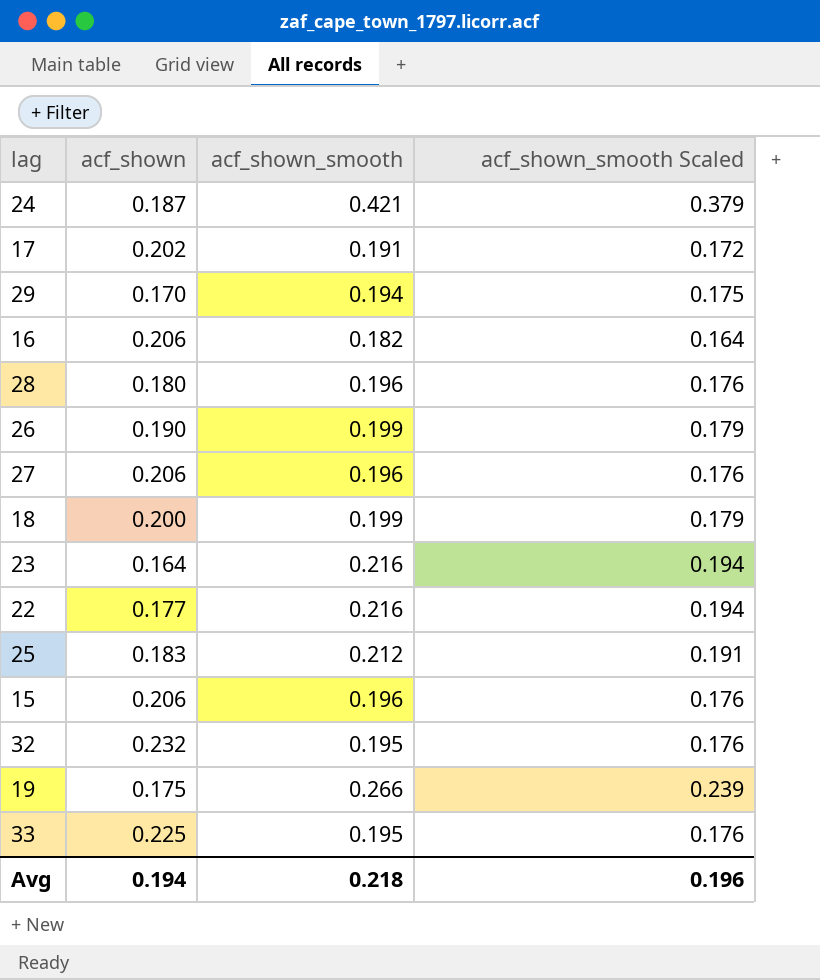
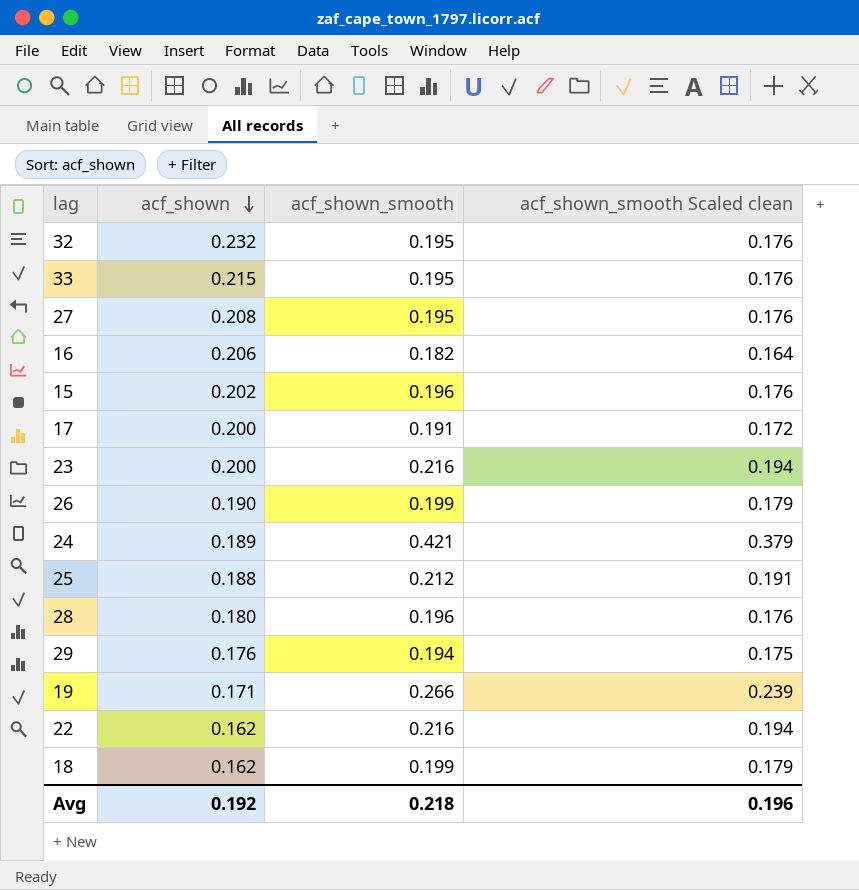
row order: none -> acf_shown descending
column name: acf_shown_smooth Scaled -> acf_shown_smooth Scaled clean
33 | acf_shown: 0.225 -> 0.215
27 | acf_shown: 0.206 -> 0.208
27 | acf_shown_smooth: 0.196 -> 0.195
15 | acf_shown: 0.206 -> 0.202
17 | acf_shown: 0.202 -> 0.200
23 | acf_shown: 0.164 -> 0.200
24 | acf_shown: 0.187 -> 0.189
25 | acf_shown: 0.183 -> 0.188
29 | acf_shown: 0.170 -> 0.176
19 | acf_shown: 0.175 -> 0.171
22 | acf_shown: 0.177 -> 0.162
18 | acf_shown: 0.200 -> 0.162
Avg | acf_shown: 0.194 -> 0.192

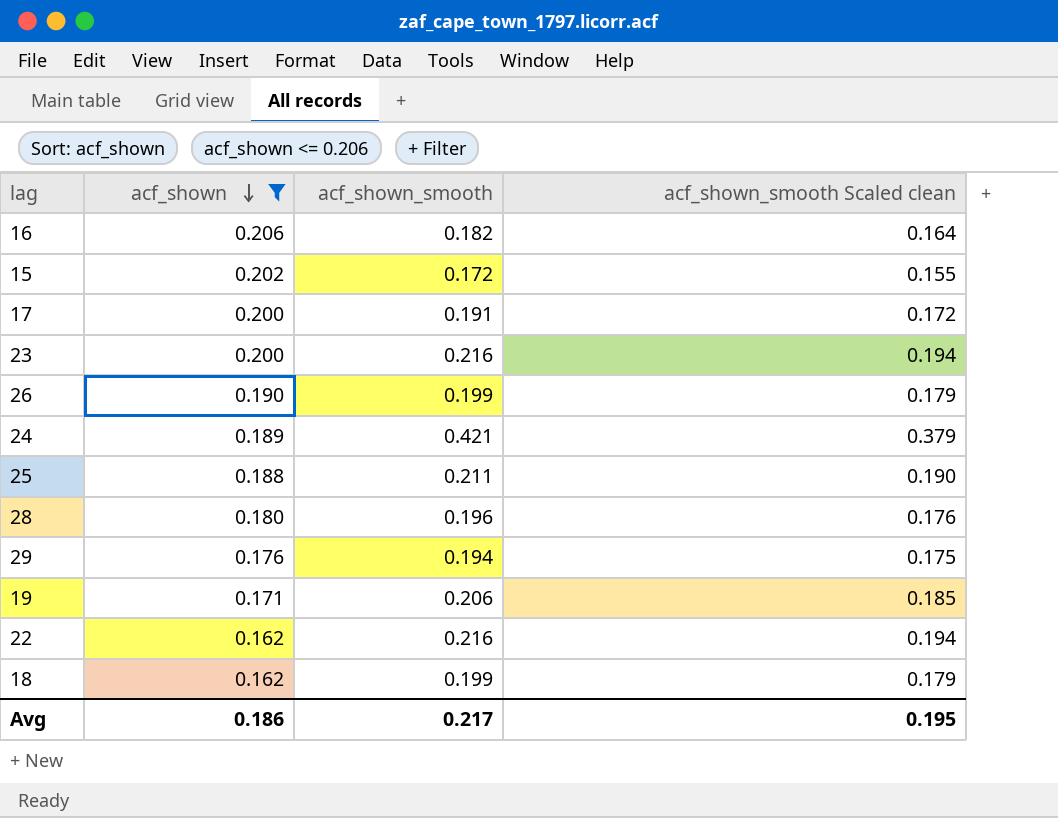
filter: none -> acf_shown <= 0.206
15 | acf_shown_smooth: 0.196 -> 0.172
15 | acf_shown_smooth Scaled clean: 0.176 -> 0.155
25 | acf_shown_smooth: 0.212 -> 0.211
25 | acf_shown_smooth Scaled clean: 0.191 -> 0.190
19 | acf_shown_smooth: 0.266 -> 0.206
19 | acf_shown_smooth Scaled clean: 0.239 -> 0.185
Avg | acf_shown: 0.192 -> 0.186
Avg | acf_shown_smooth: 0.218 -> 0.217
Avg | acf_shown_smooth Scaled clean: 0.196 -> 0.195

